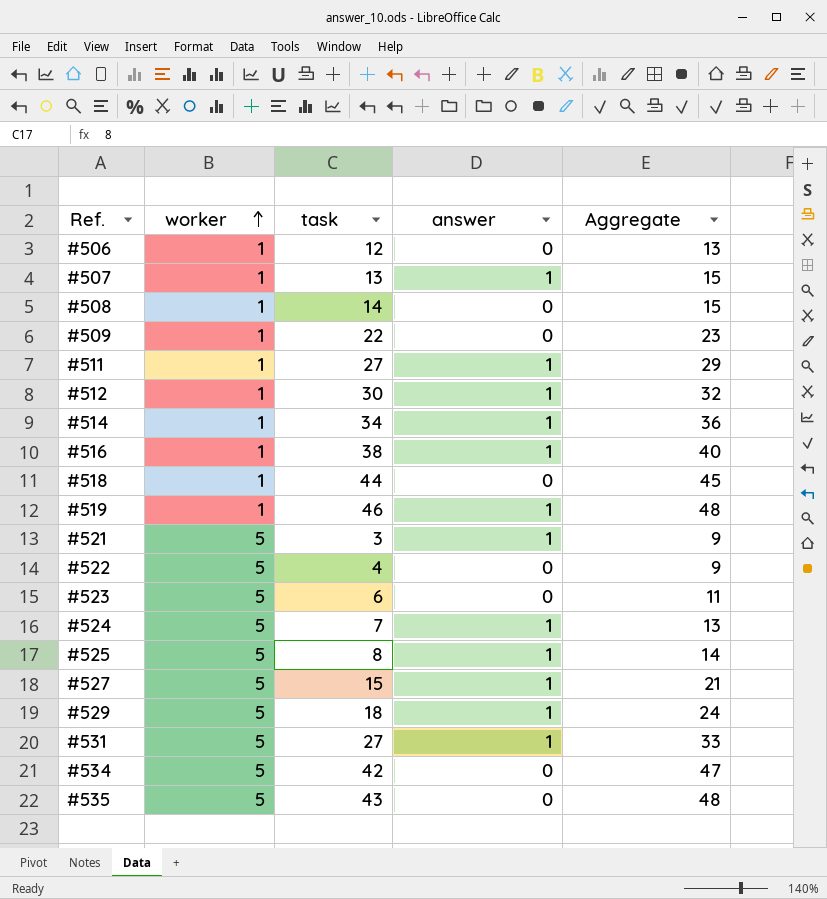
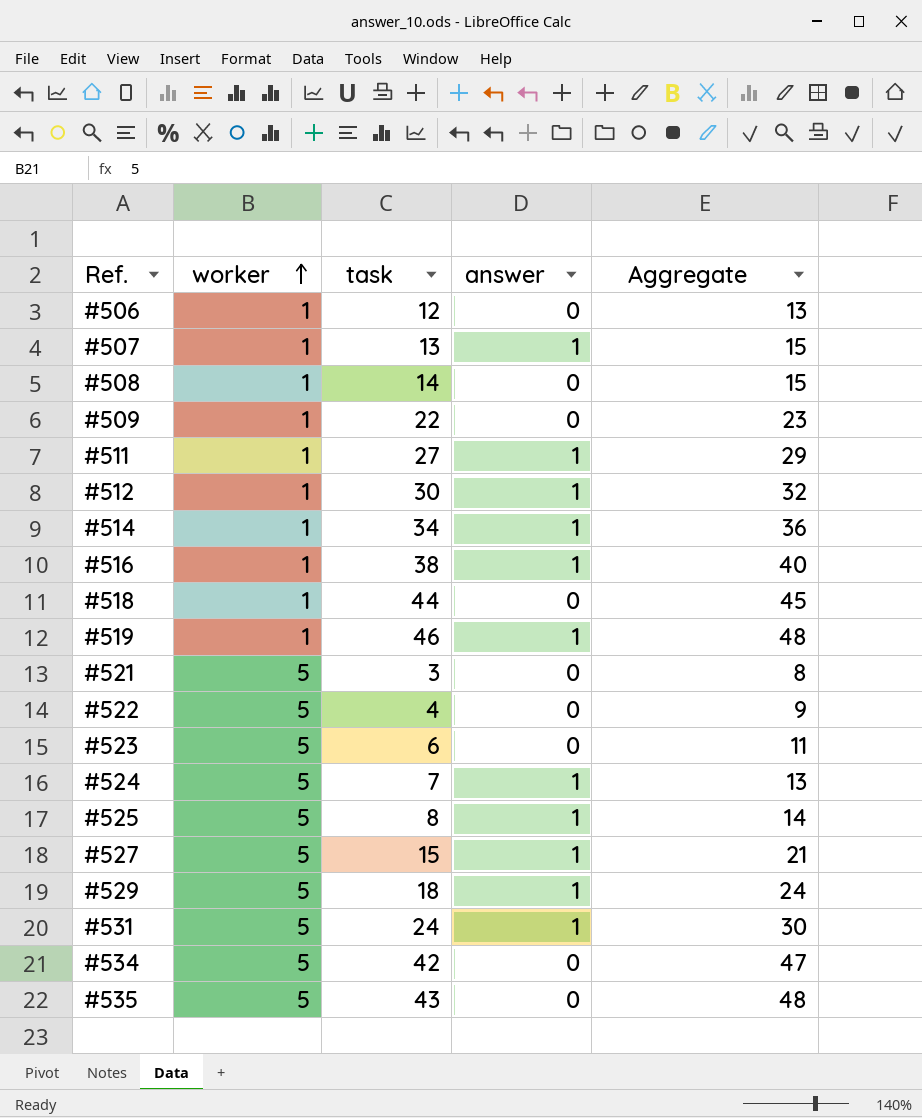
#521 | answer: 1 -> 0
#521 | Aggregate: 9 -> 8
#531 | task: 27 -> 24
#531 | Aggregate: 33 -> 30

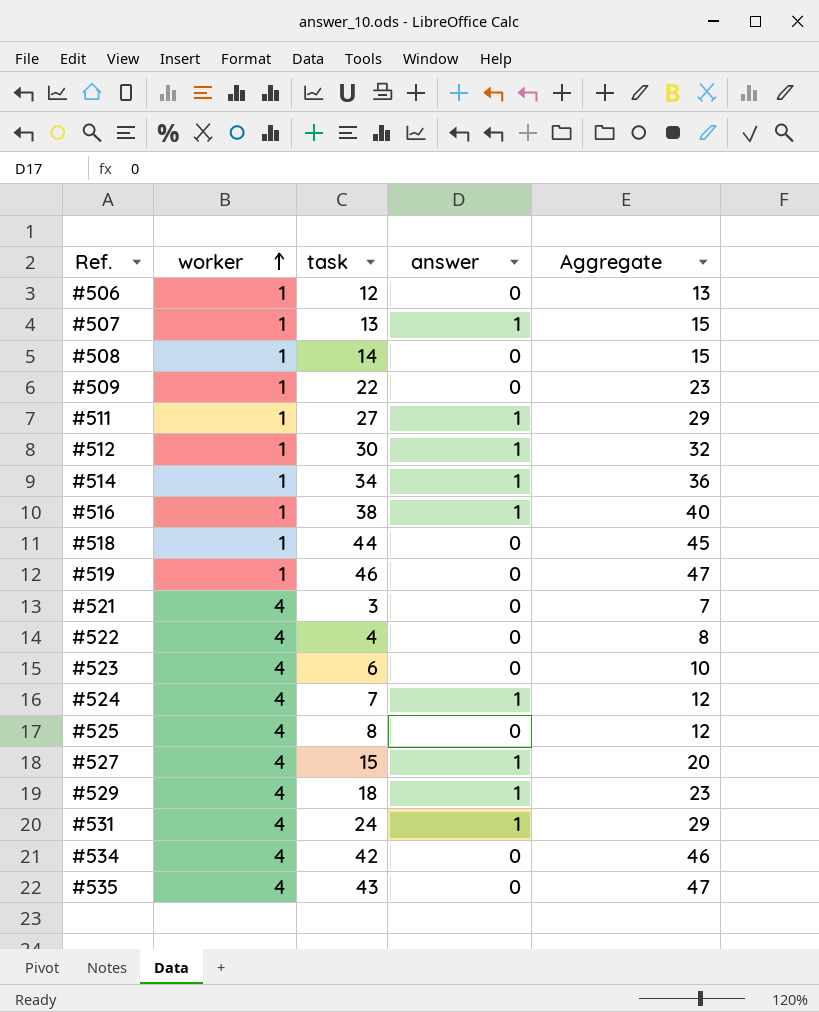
#519 | answer: 1 -> 0
#519 | Aggregate: 48 -> 47
#521 | worker: 5 -> 4
#521 | Aggregate: 8 -> 7
#522 | worker: 5 -> 4
#522 | Aggregate: 9 -> 8
#523 | worker: 5 -> 4
#523 | Aggregate: 11 -> 10
#524 | worker: 5 -> 4
#524 | Aggregate: 13 -> 12
#525 | worker: 5 -> 4
#525 | answer: 1 -> 0
#525 | Aggregate: 14 -> 12
#527 | worker: 5 -> 4
#527 | Aggregate: 21 -> 20
#529 | worker: 5 -> 4
#529 | Aggregate: 24 -> 23
#531 | worker: 5 -> 4
#531 | Aggregate: 30 -> 29
#534 | worker: 5 -> 4
#534 | Aggregate: 47 -> 46
#535 | worker: 5 -> 4
#535 | Aggregate: 48 -> 47

